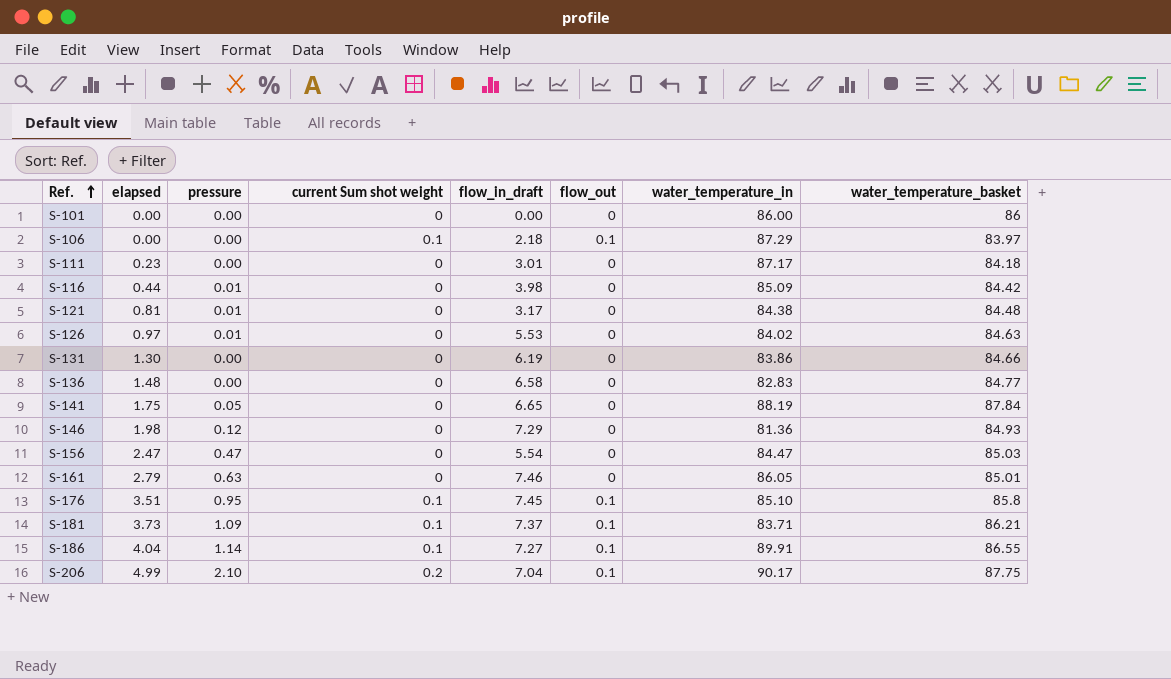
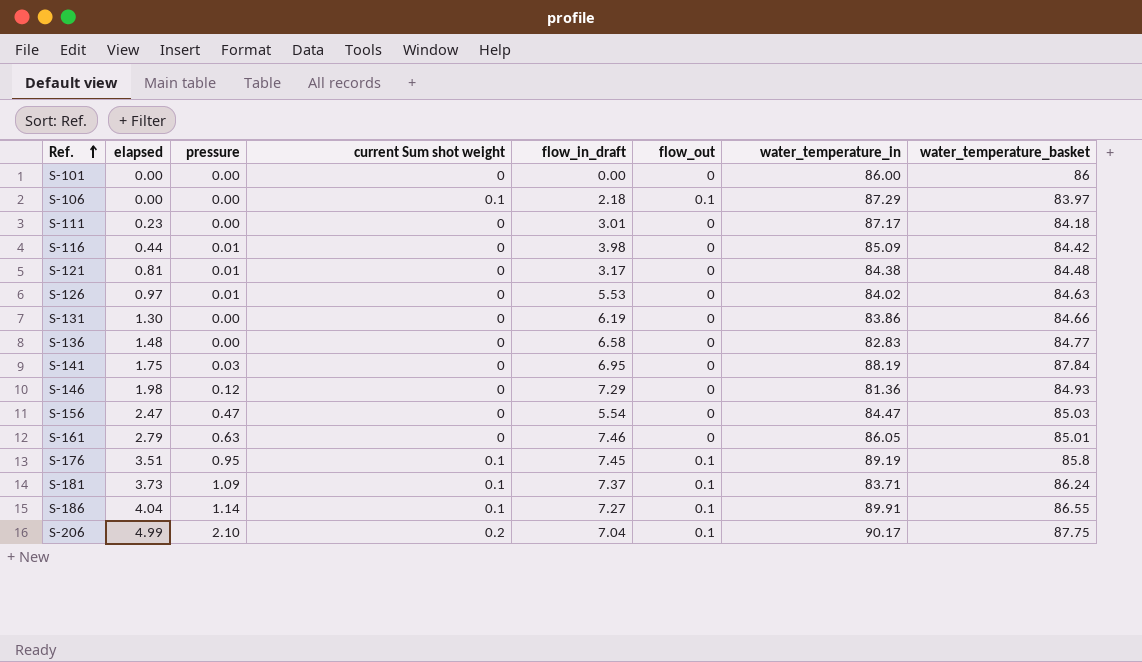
S-141 | pressure: 0.05 -> 0.03
S-141 | flow_in_draft: 6.65 -> 6.95
S-176 | water_temperature_in: 85.10 -> 89.19
S-181 | water_temperature_basket: 86.21 -> 86.24

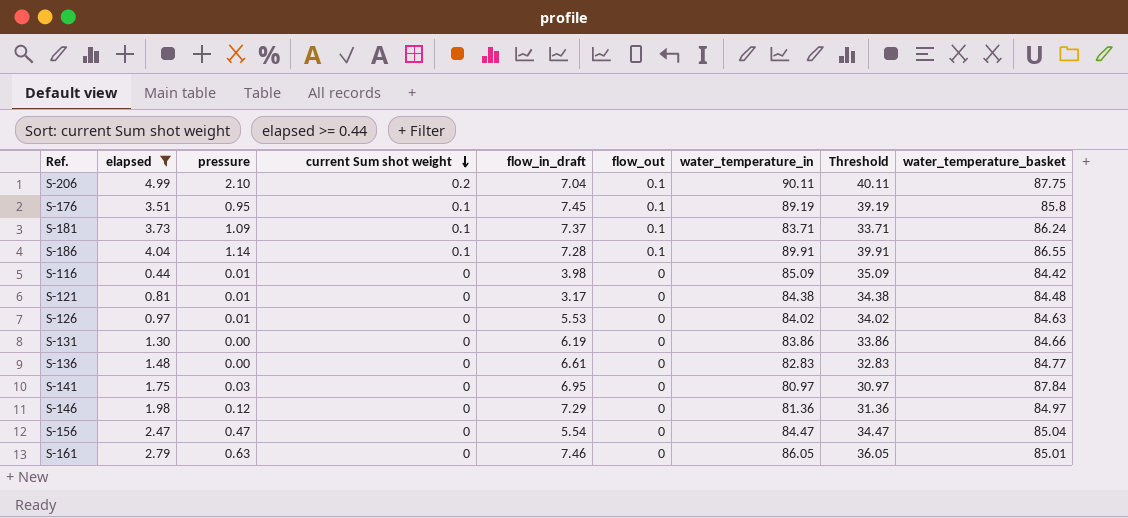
filter: none -> elapsed >= 0.44
row order: Ref. ascending -> current Sum shot weight descending
column Threshold | formula: none -> [water_temperature_in] - 50
S-206 | water_temperature_in: 90.17 -> 90.11
S-186 | flow_in_draft: 7.27 -> 7.28
S-136 | flow_in_draft: 6.58 -> 6.61
S-141 | water_temperature_in: 88.19 -> 80.97
S-146 | water_temperature_basket: 84.93 -> 84.97
S-156 | water_temperature_basket: 85.03 -> 85.04

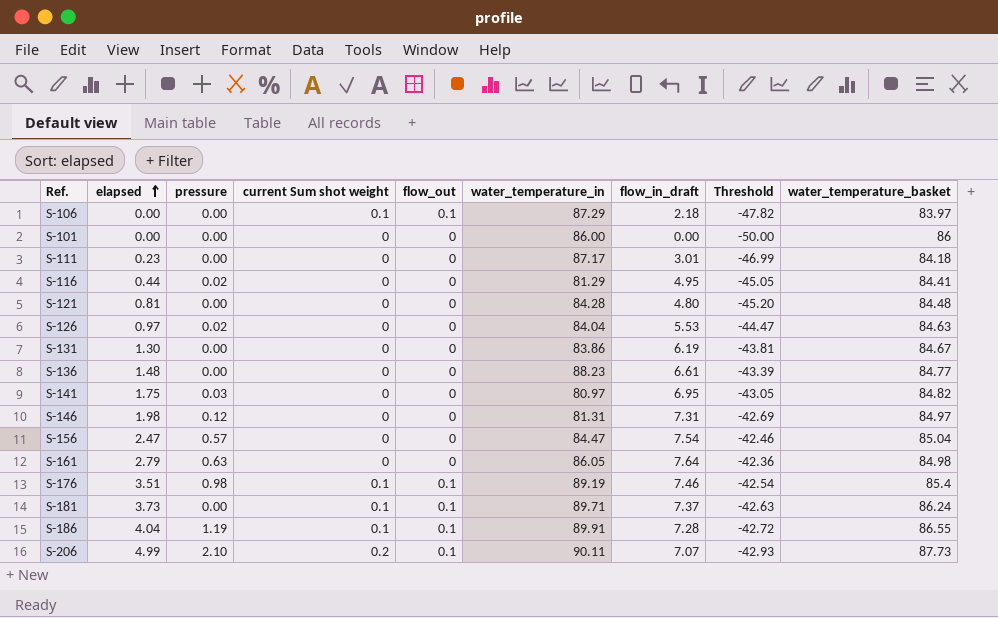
filter: elapsed >= 0.44 -> none
row order: current Sum shot weight descending -> elapsed ascending
column flow_in_draft | position: 5 -> 7
column Threshold | formula: [water_temperature_in] - 50 -> [flow_in_draft] - 50
S-116 | pressure: 0.01 -> 0.02
S-116 | water_temperature_in: 85.09 -> 81.29
S-116 | flow_in_draft: 3.98 -> 4.95
S-116 | water_temperature_basket: 84.42 -> 84.41
S-121 | pressure: 0.01 -> 0.00
S-121 | water_temperature_in: 84.38 -> 84.28
S-121 | flow_in_draft: 3.17 -> 4.80
S-126 | pressure: 0.01 -> 0.02
S-126 | water_temperature_in: 84.02 -> 84.04
S-131 | water_temperature_basket: 84.66 -> 84.67
S-136 | water_temperature_in: 82.83 -> 88.23
S-141 | water_temperature_basket: 87.84 -> 84.82
S-146 | water_temperature_in: 81.36 -> 81.31
S-146 | flow_in_draft: 7.29 -> 7.31
S-156 | pressure: 0.47 -> 0.57
S-156 | flow_in_draft: 5.54 -> 7.54
S-161 | flow_in_draft: 7.46 -> 7.64
S-161 | water_temperature_basket: 85.01 -> 84.98
S-176 | pressure: 0.95 -> 0.98
S-176 | flow_in_draft: 7.45 -> 7.46
S-176 | water_temperature_basket: 85.8 -> 85.4
S-181 | pressure: 1.09 -> 0.00
S-181 | water_temperature_in: 83.71 -> 89.71
S-186 | pressure: 1.14 -> 1.19
S-206 | flow_in_draft: 7.04 -> 7.07
S-206 | water_temperature_basket: 87.75 -> 87.73

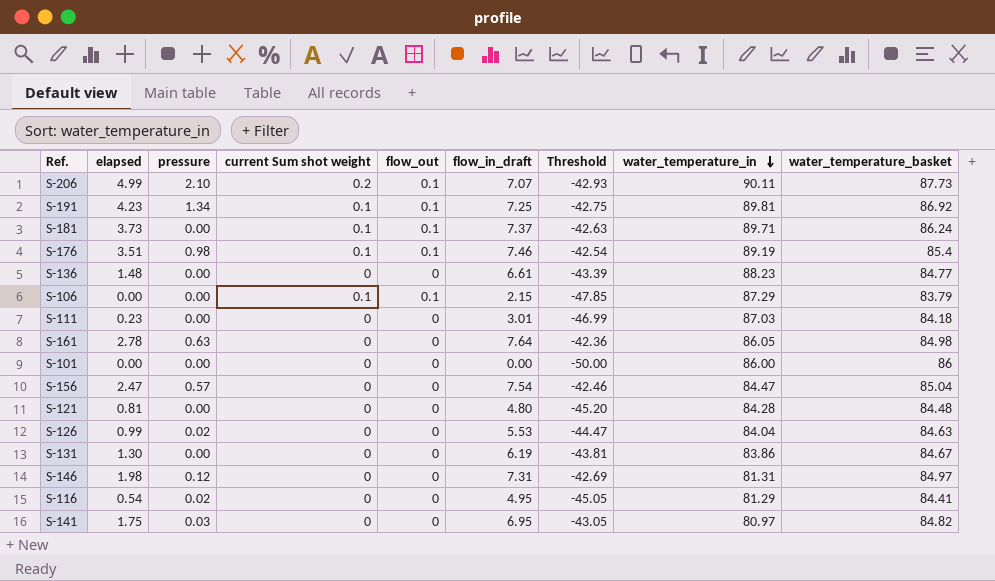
row order: elapsed ascending -> water_temperature_in descending
column water_temperature_in | position: 6 -> 8
row S-186: 4.04 | 1.19 | 0.1 | 0.1 | 89.91 | 7.28 | -42.72 | 86.55 -> none
row S-191: none -> 4.23 | 1.34 | 0.1 | 0.1 | 7.25 | -42.75 | 89.81 | 86.92
S-106 | flow_in_draft: 2.18 -> 2.15
S-106 | Threshold: -47.82 -> -47.85
S-106 | water_temperature_basket: 83.97 -> 83.79
S-111 | water_temperature_in: 87.17 -> 87.03
S-161 | elapsed: 2.79 -> 2.78
S-126 | elapsed: 0.97 -> 0.99
S-116 | elapsed: 0.44 -> 0.54

